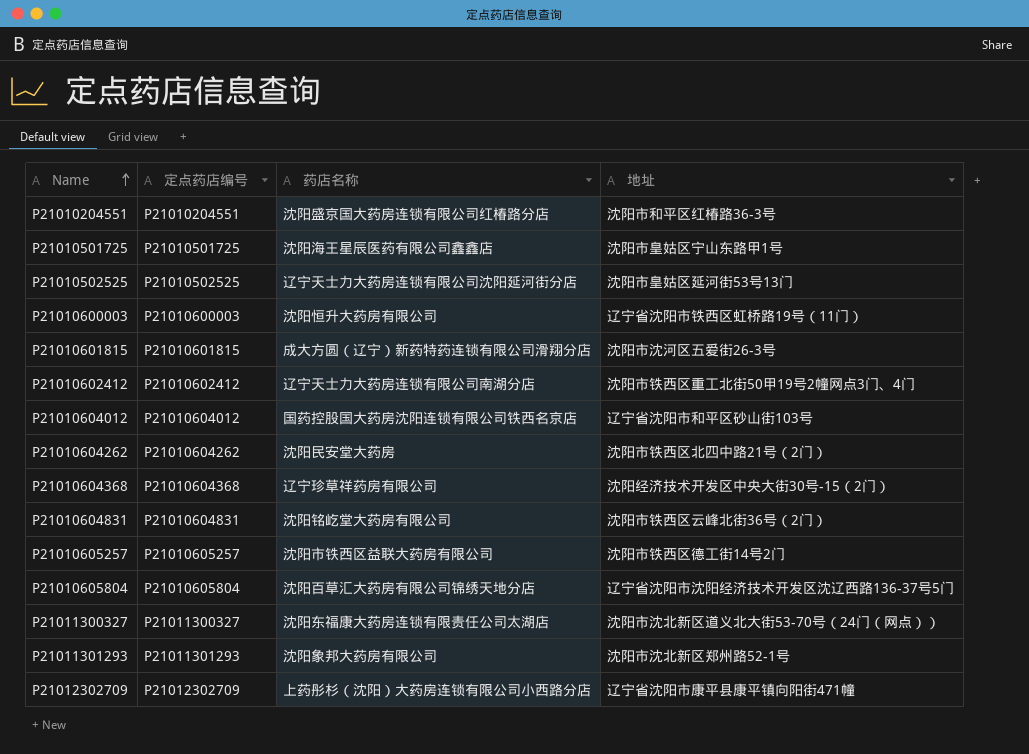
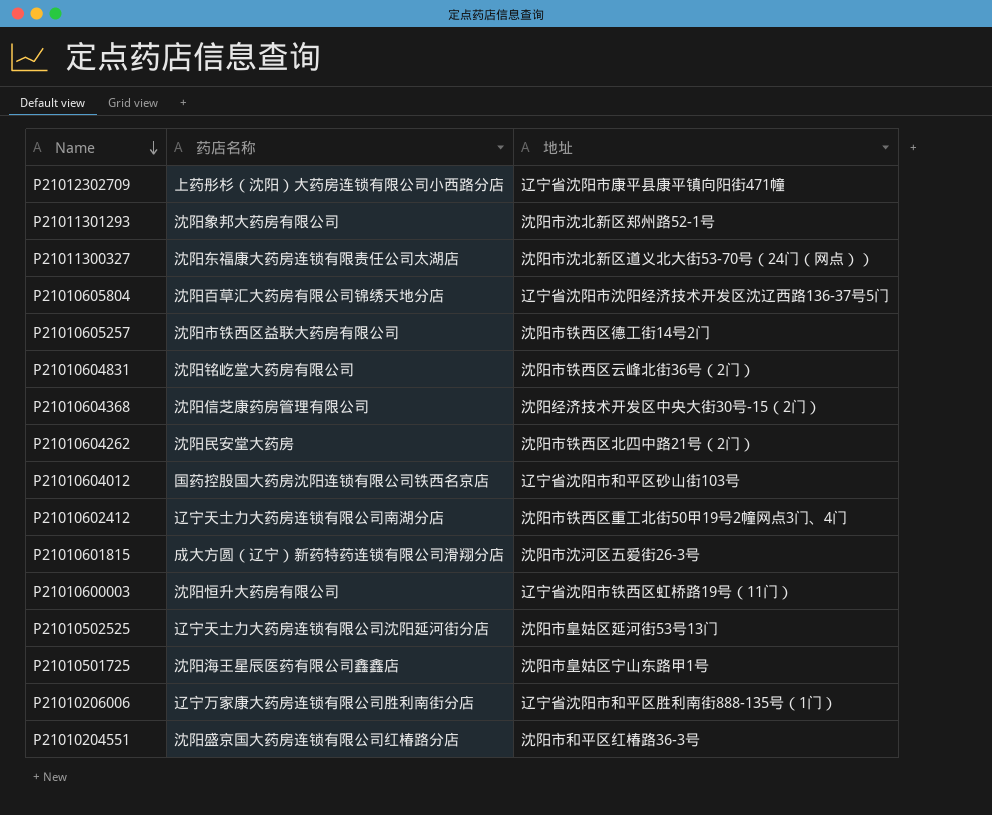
row order: Name ascending -> Name descending
column 定点药店编号 | position: 2 -> none
P21010604368 | 药店名称: 辽宁珍草祥药房有限公司 -> 沈阳信芝康药房管理有限公司
row P21010206006: none -> 辽宁万家康大药房连锁有限公司胜利南街分店 | 辽宁省沈阳市和平区胜利南街888-135号（1门）

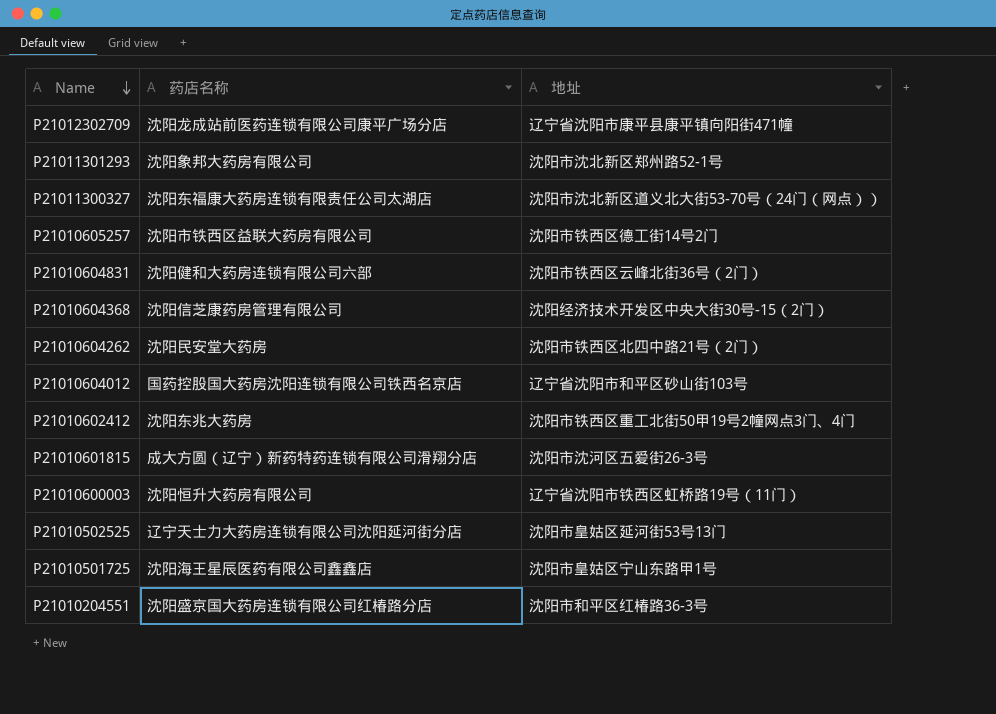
row P21010605804: 沈阳百草汇大药房有限公司锦绣天地分店 | 辽宁省沈阳市沈阳经济技术开发区沈辽西路136-37号5门 -> none
row P21010206006: 辽宁万家康大药房连锁有限公司胜利南街分店 | 辽宁省沈阳市和平区胜利南街888-135号（1门） -> none
P21012302709 | 药店名称: 上药彤杉（沈阳）大药房连锁有限公司小西路分店 -> 沈阳龙成站前医药连锁有限公司康平广场分店
P21010604831 | 药店名称: 沈阳铭屹堂大药房有限公司 -> 沈阳健和大药房连锁有限公司六部
P21010602412 | 药店名称: 辽宁天士力大药房连锁有限公司南湖分店 -> 沈阳东兆大药房

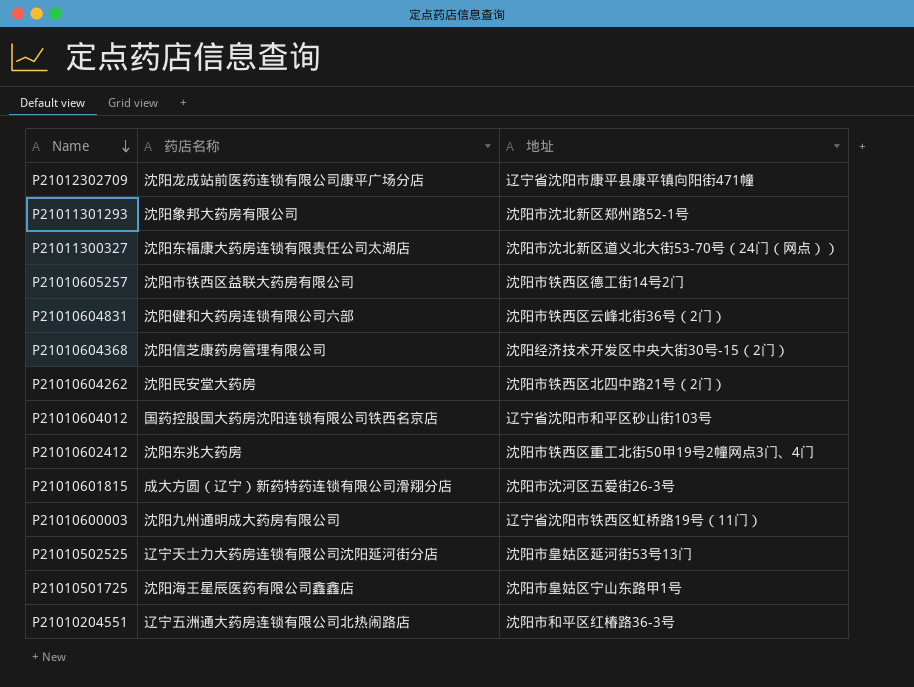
P21010600003 | 药店名称: 沈阳恒升大药房有限公司 -> 沈阳九州通明成大药房有限公司
P21010204551 | 药店名称: 沈阳盛京国大药房连锁有限公司红椿路分店 -> 辽宁五洲通大药房连锁有限公司北热闹路店

